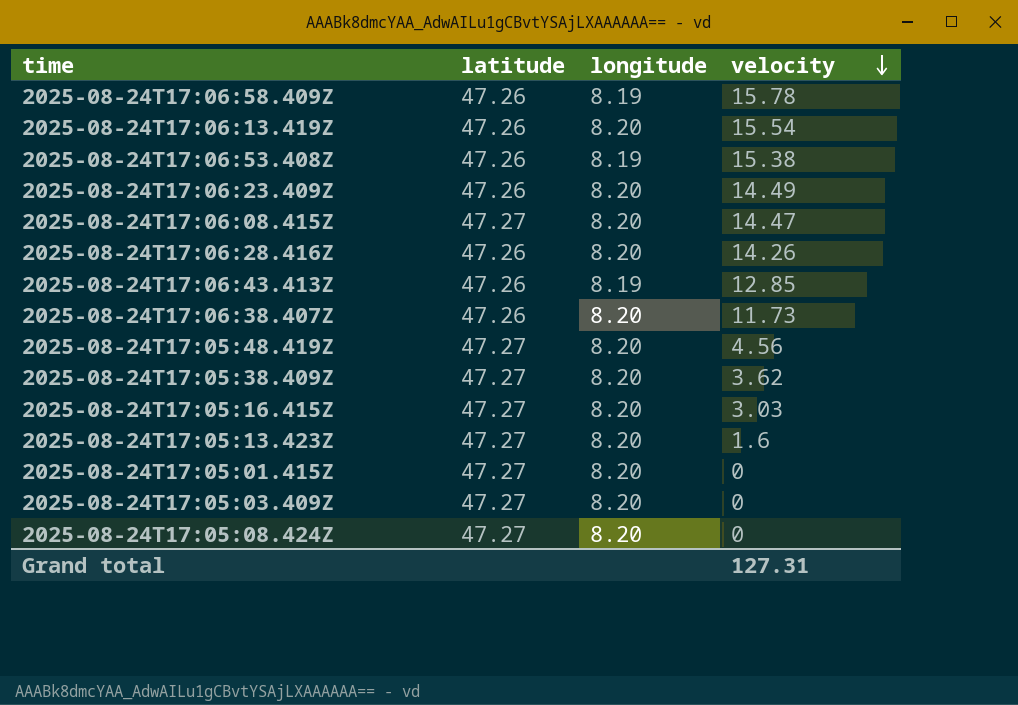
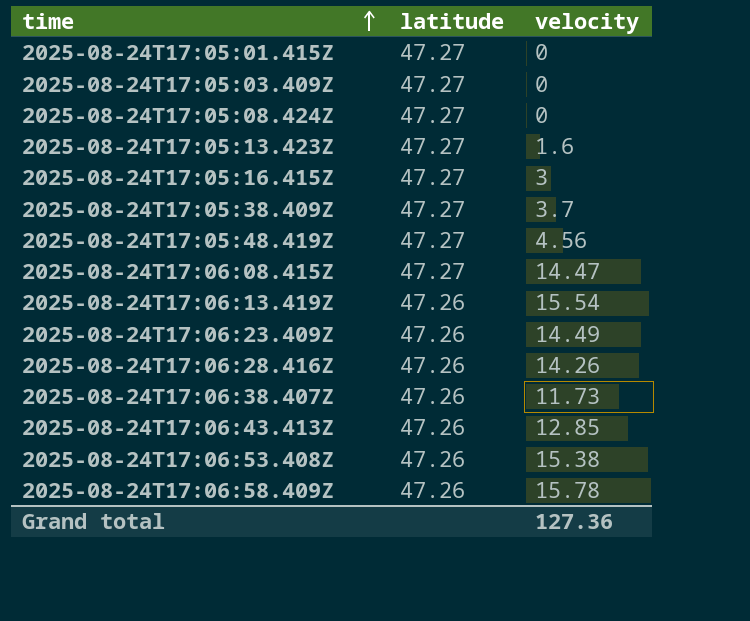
row order: velocity descending -> time ascending
column longitude | position: 3 -> none
2025-08-24T17:05:16.415Z | velocity: 3.03 -> 3
2025-08-24T17:05:38.409Z | velocity: 3.62 -> 3.7
Grand total | velocity: 127.31 -> 127.36

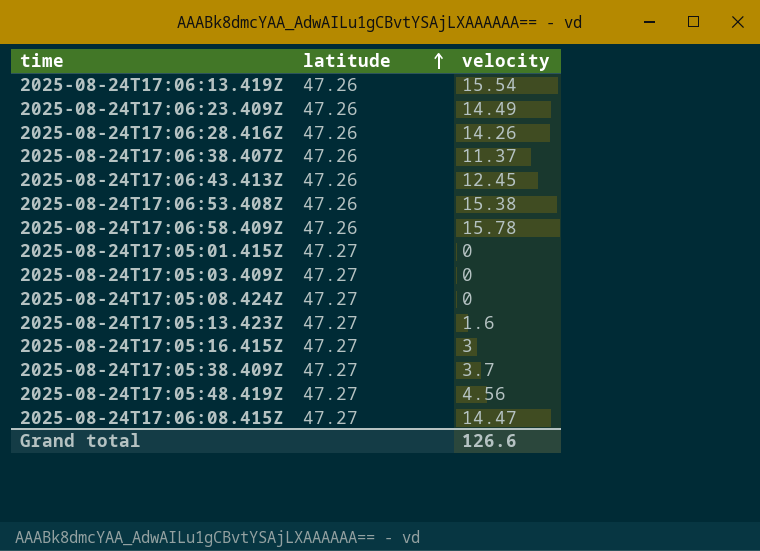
row order: time ascending -> latitude ascending
2025-08-24T17:06:38.407Z | velocity: 11.73 -> 11.37
2025-08-24T17:06:43.413Z | velocity: 12.85 -> 12.45
Grand total | velocity: 127.36 -> 126.6

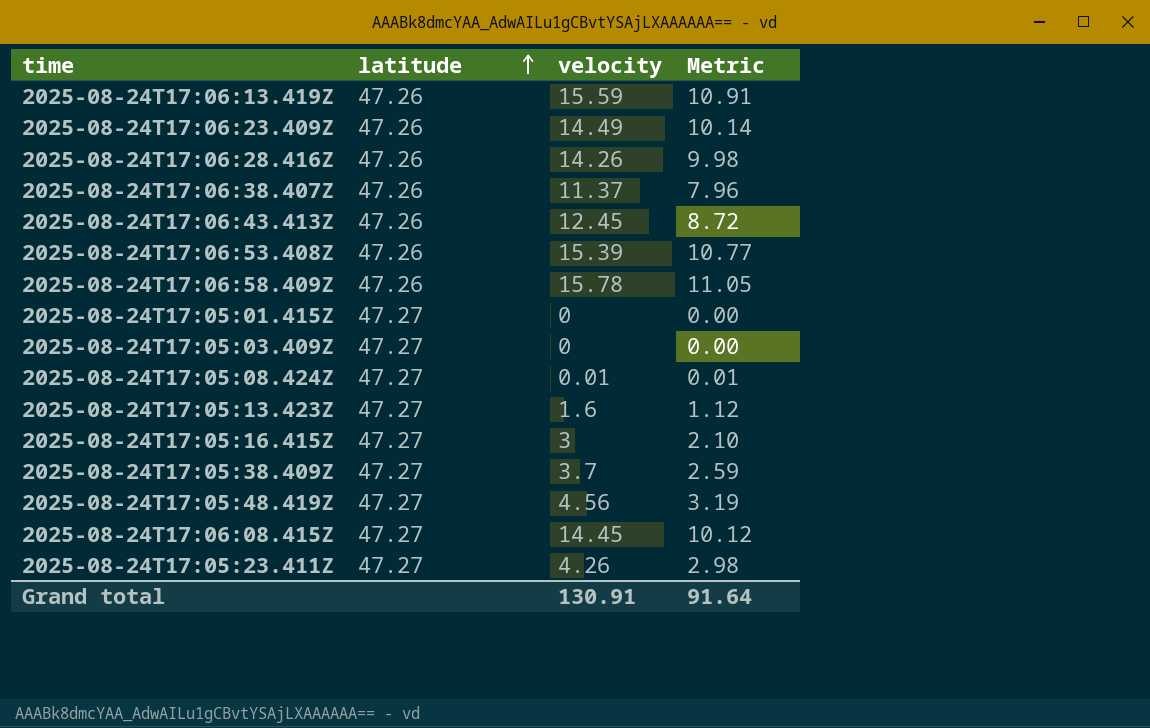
column Metric | formula: none -> [velocity] * 0.7
2025-08-24T17:06:13.419Z | velocity: 15.54 -> 15.59
2025-08-24T17:06:53.408Z | velocity: 15.38 -> 15.39
2025-08-24T17:05:08.424Z | velocity: 0 -> 0.01
2025-08-24T17:06:08.415Z | velocity: 14.47 -> 14.45
row 2025-08-24T17:05:23.411Z: none -> 47.27 | 4.26 | 2.98
Grand total | velocity: 126.6 -> 130.91

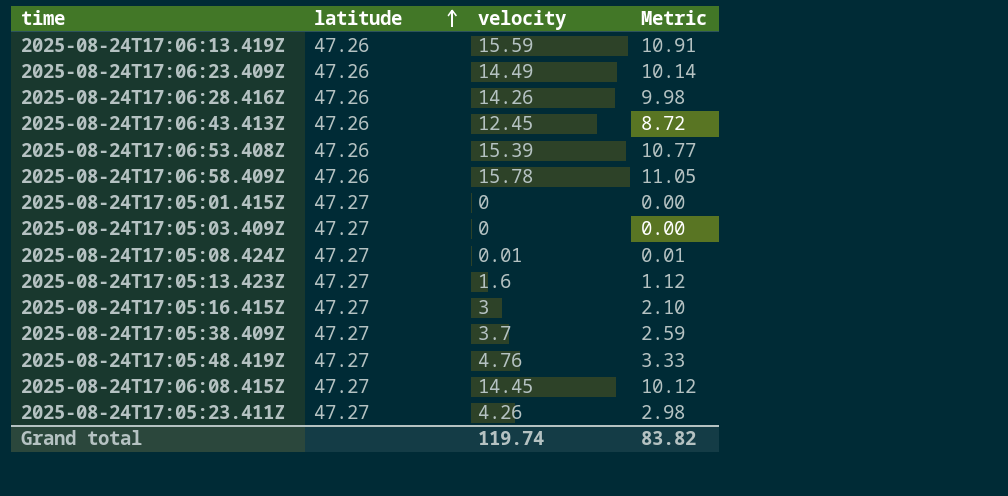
row 2025-08-24T17:06:38.407Z: 47.26 | 11.37 | 7.96 -> none
2025-08-24T17:05:48.419Z | velocity: 4.56 -> 4.76
2025-08-24T17:05:48.419Z | Metric: 3.19 -> 3.33
Grand total | velocity: 130.91 -> 119.74
Grand total | Metric: 91.64 -> 83.82

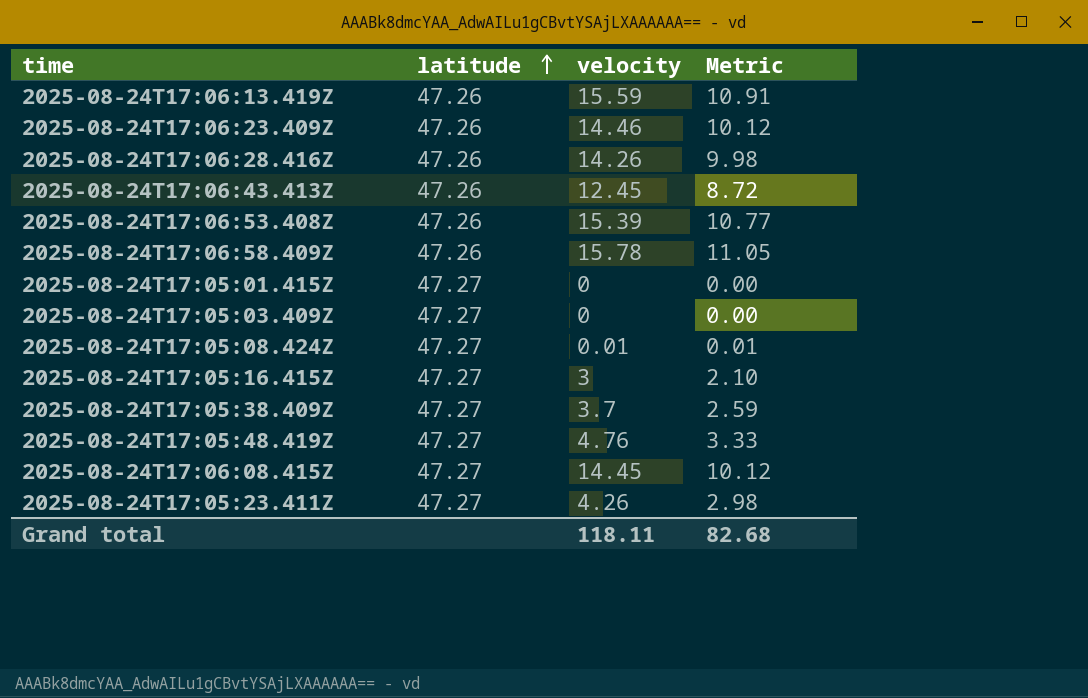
row 2025-08-24T17:05:13.423Z: 47.27 | 1.6 | 1.12 -> none
2025-08-24T17:06:23.409Z | velocity: 14.49 -> 14.46
2025-08-24T17:06:23.409Z | Metric: 10.14 -> 10.12
Grand total | velocity: 119.74 -> 118.11
Grand total | Metric: 83.82 -> 82.68

